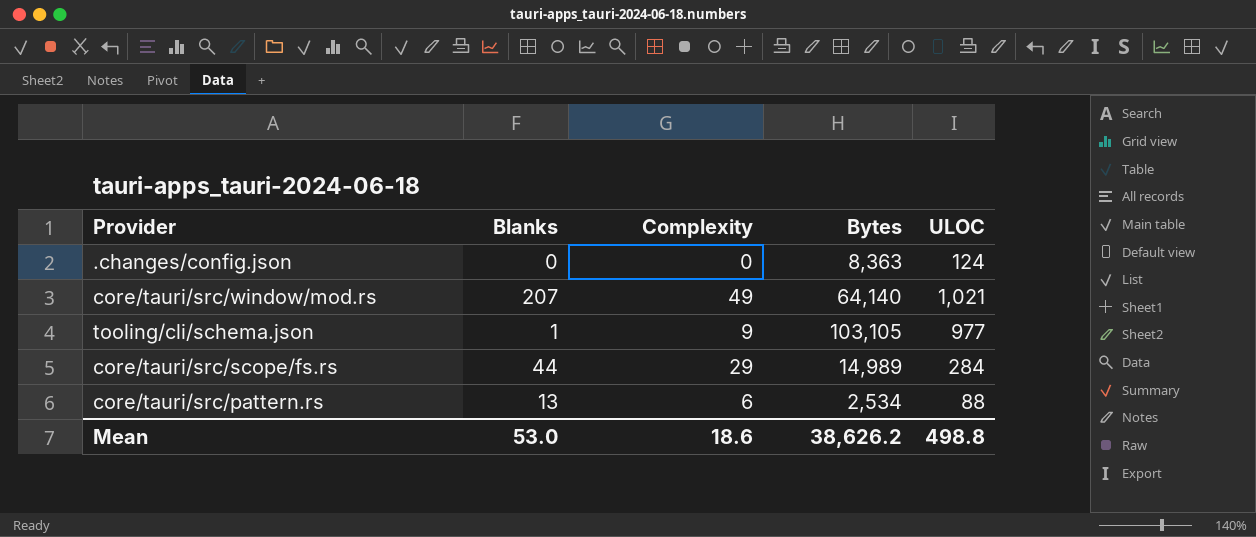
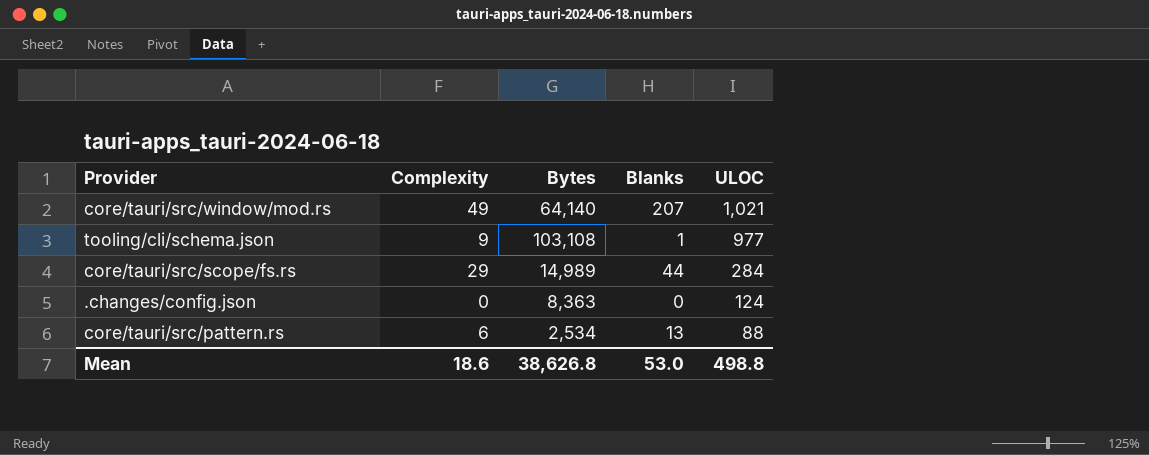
row order: none -> ULOC descending
column Blanks | position: 2 -> 4
tooling/cli/schema.json | Bytes: 103,105 -> 103,108
Mean | Bytes: 38,626.2 -> 38,626.8

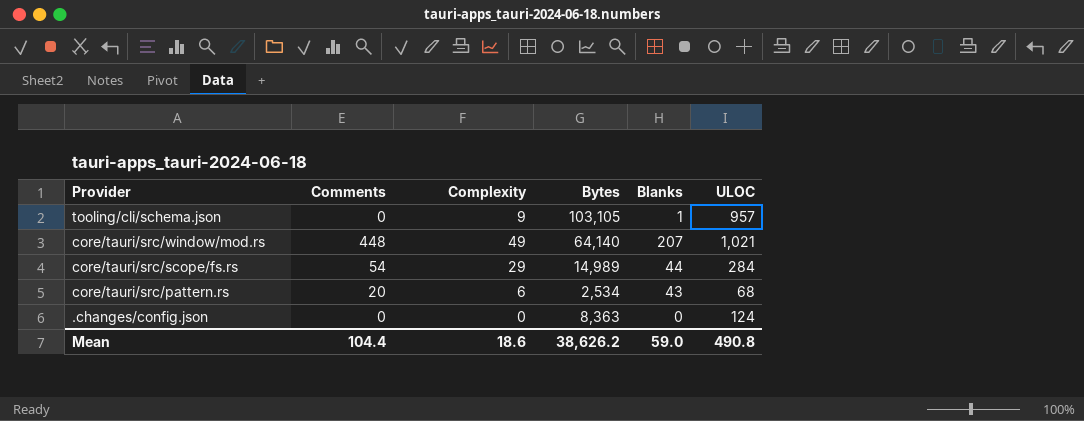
row order: ULOC descending -> Provider descending
column Comments | position: none -> 2
tooling/cli/schema.json | Bytes: 103,108 -> 103,105
tooling/cli/schema.json | ULOC: 977 -> 957
core/tauri/src/pattern.rs | Blanks: 13 -> 43
core/tauri/src/pattern.rs | ULOC: 88 -> 68
Mean | Bytes: 38,626.8 -> 38,626.2
Mean | Blanks: 53.0 -> 59.0
Mean | ULOC: 498.8 -> 490.8

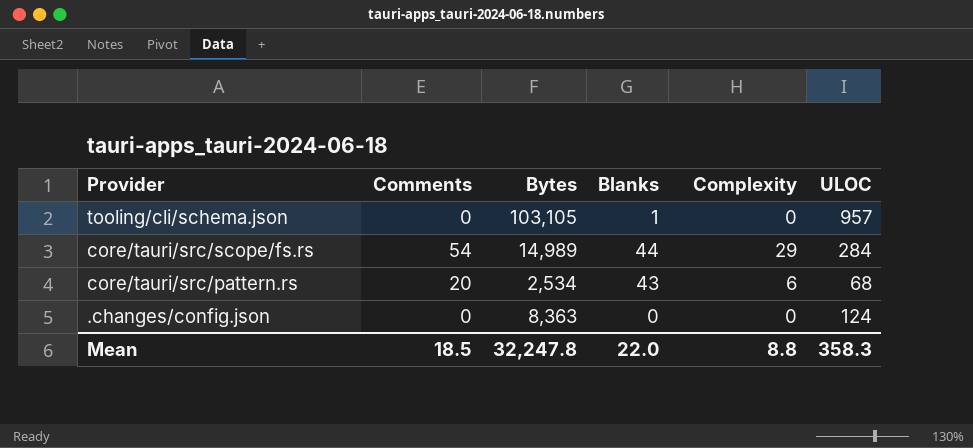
column Complexity | position: 3 -> 5
row core/tauri/src/window/mod.rs: 448 | 49 | 64,140 | 207 | 1,021 -> none
tooling/cli/schema.json | Complexity: 9 -> 0
Mean | Comments: 104.4 -> 18.5
Mean | Bytes: 38,626.2 -> 32,247.8
Mean | Blanks: 59.0 -> 22.0
Mean | Complexity: 18.6 -> 8.8
Mean | ULOC: 490.8 -> 358.3

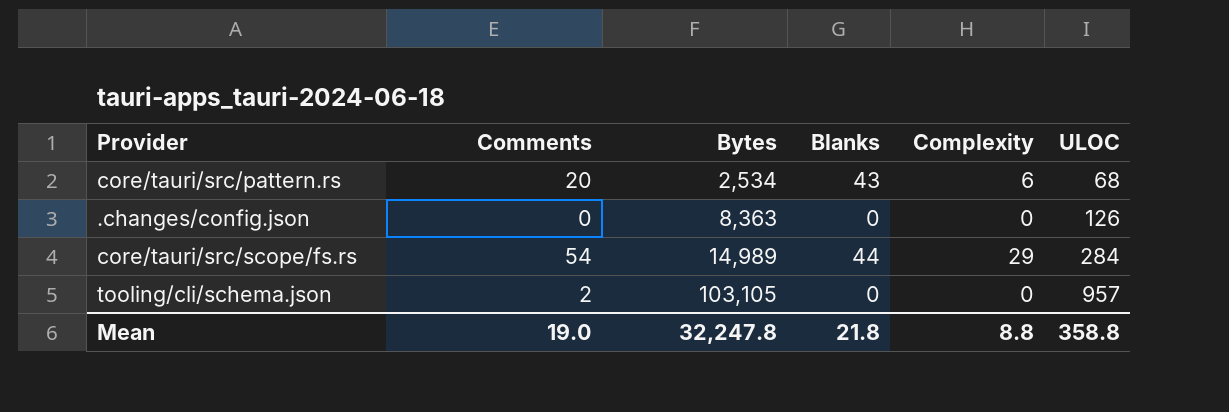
row order: Provider descending -> Bytes ascending
.changes/config.json | ULOC: 124 -> 126
tooling/cli/schema.json | Comments: 0 -> 2
tooling/cli/schema.json | Blanks: 1 -> 0
Mean | Comments: 18.5 -> 19.0
Mean | Blanks: 22.0 -> 21.8
Mean | ULOC: 358.3 -> 358.8

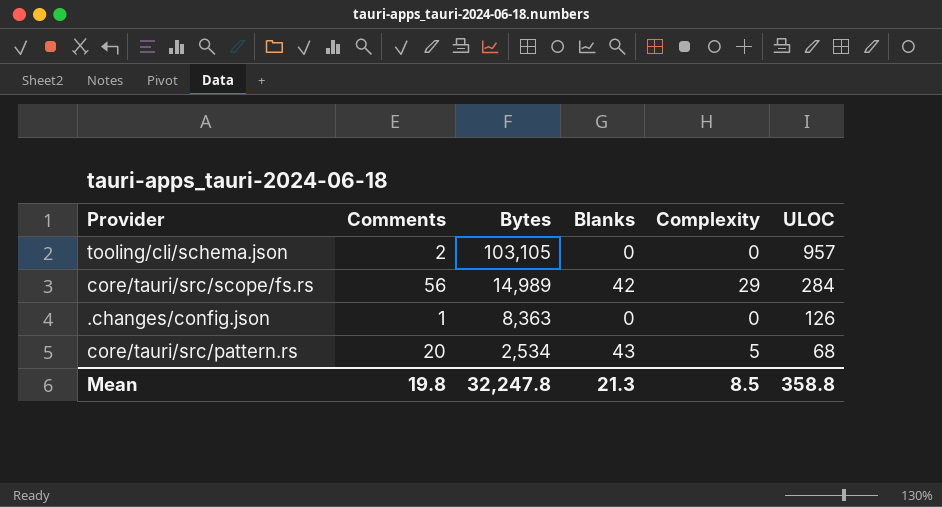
row order: Bytes ascending -> Bytes descending
core/tauri/src/scope/fs.rs | Comments: 54 -> 56
core/tauri/src/scope/fs.rs | Blanks: 44 -> 42
.changes/config.json | Comments: 0 -> 1
core/tauri/src/pattern.rs | Complexity: 6 -> 5
Mean | Comments: 19.0 -> 19.8
Mean | Blanks: 21.8 -> 21.3
Mean | Complexity: 8.8 -> 8.5

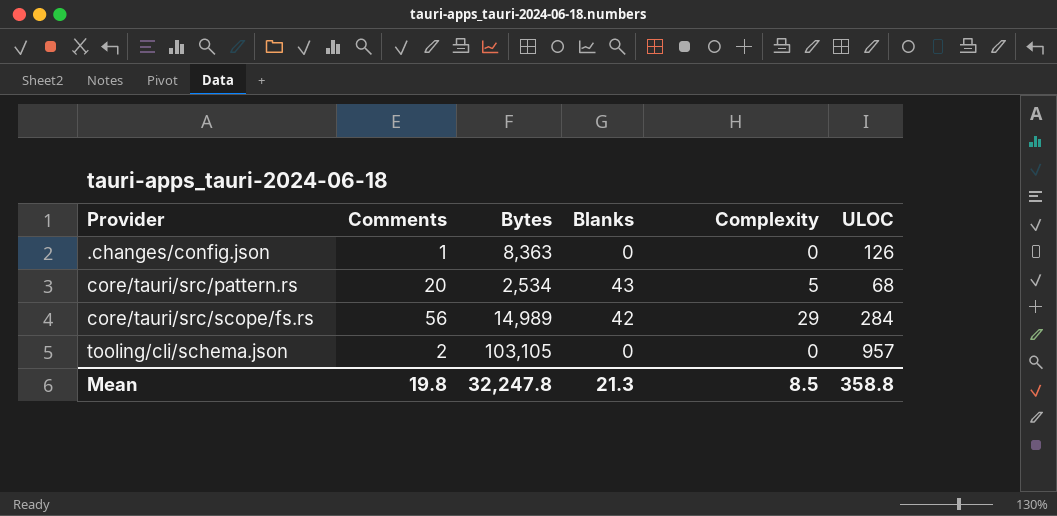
row order: Bytes descending -> Provider ascending

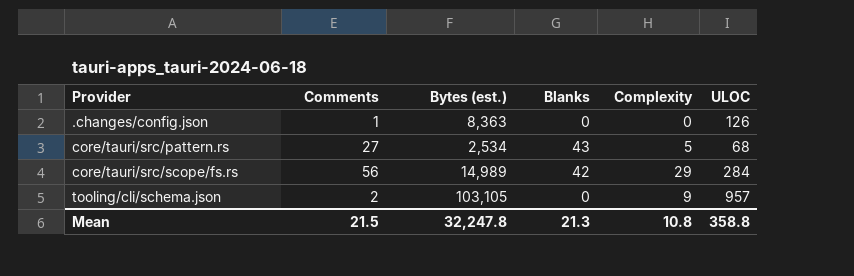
column name: Bytes -> Bytes (est.)
core/tauri/src/pattern.rs | Comments: 20 -> 27
tooling/cli/schema.json | Complexity: 0 -> 9
Mean | Comments: 19.8 -> 21.5
Mean | Complexity: 8.5 -> 10.8

